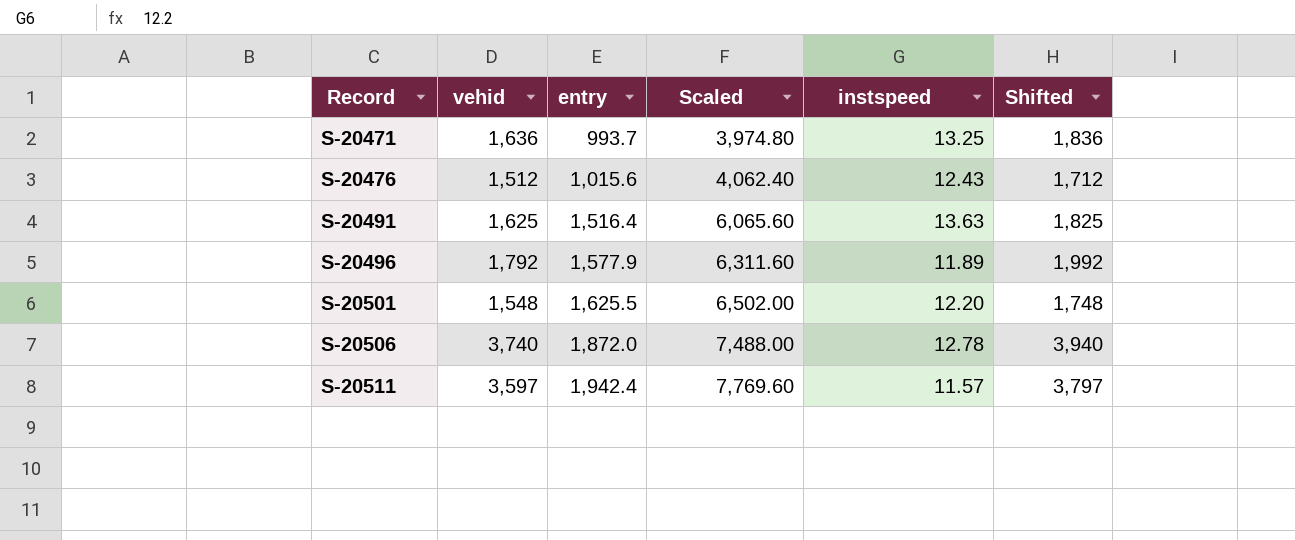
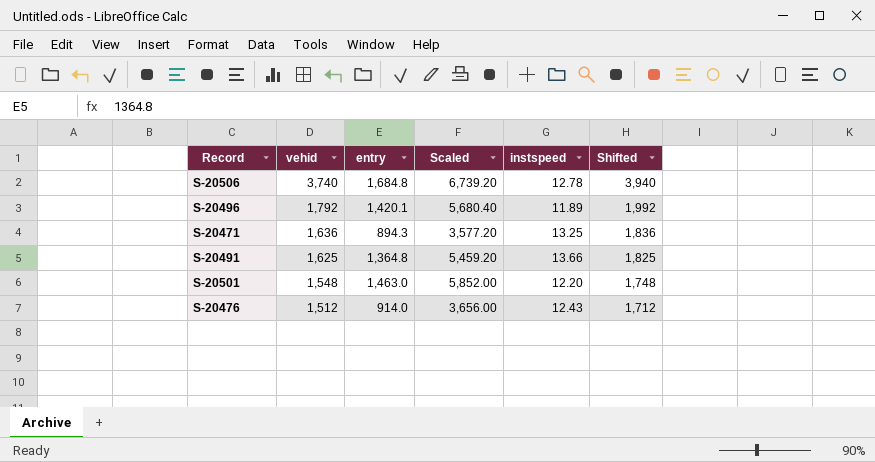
row order: Record ascending -> vehid descending
row S-20511: 3,597 | 1,942.4 | 7,769.60 | 11.57 | 3,797 -> none
S-20506 | entry: 1,872.0 -> 1,684.8
S-20506 | Scaled: 7,488.00 -> 6,739.20
S-20496 | entry: 1,577.9 -> 1,420.1
S-20496 | Scaled: 6,311.60 -> 5,680.40
S-20471 | entry: 993.7 -> 894.3
S-20471 | Scaled: 3,974.80 -> 3,577.20
S-20491 | entry: 1,516.4 -> 1,364.8
S-20491 | Scaled: 6,065.60 -> 5,459.20
S-20491 | instspeed: 13.63 -> 13.66
S-20501 | entry: 1,625.5 -> 1,463.0
S-20501 | Scaled: 6,502.00 -> 5,852.00
S-20476 | entry: 1,015.6 -> 914.0
S-20476 | Scaled: 4,062.40 -> 3,656.00

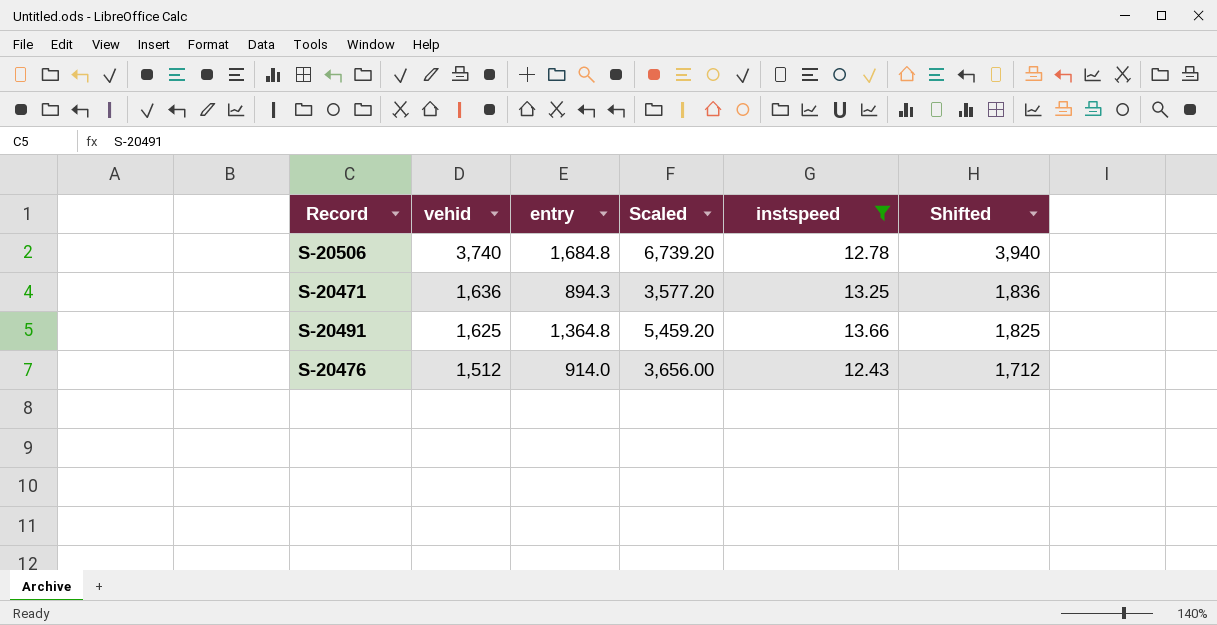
filter: none -> instspeed >= 12.43

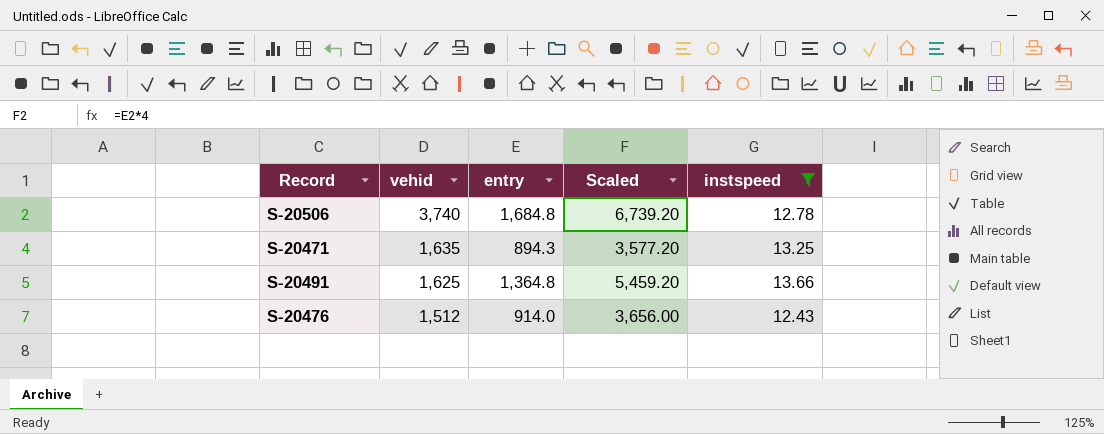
column Shifted | formula: [vehid] + 200 -> none
S-20471 | vehid: 1,636 -> 1,635

